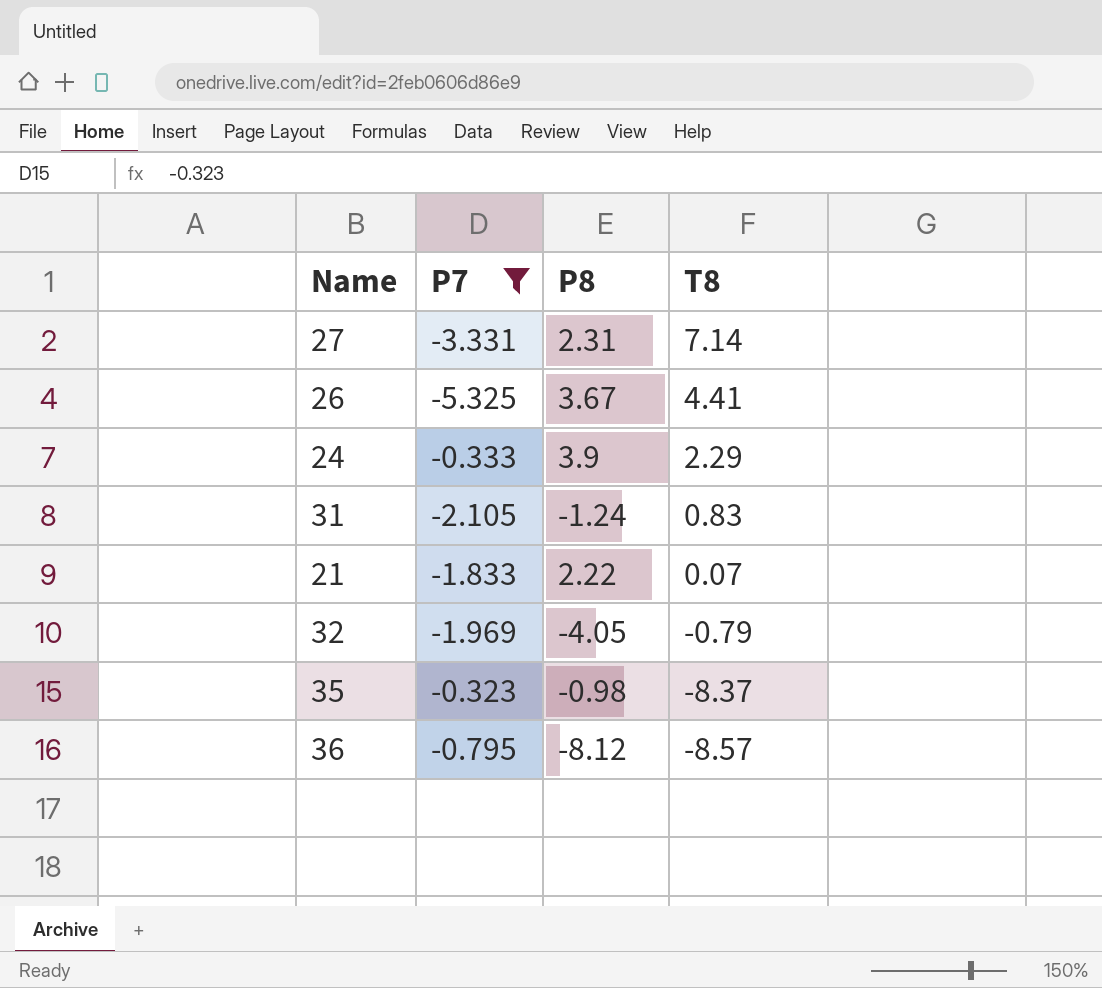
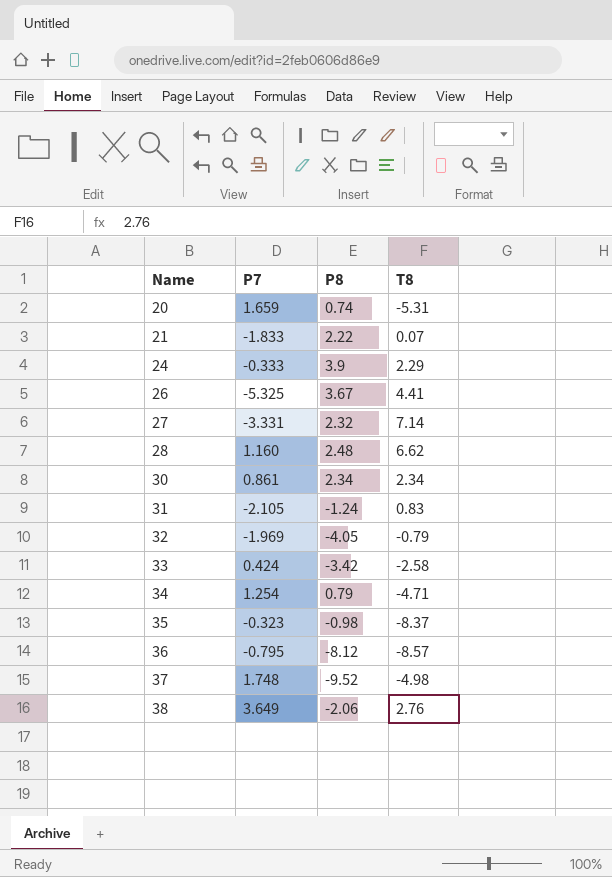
filter: P7 <= -0.323 -> none
row order: T8 descending -> Name ascending
27 | P8: 2.31 -> 2.32

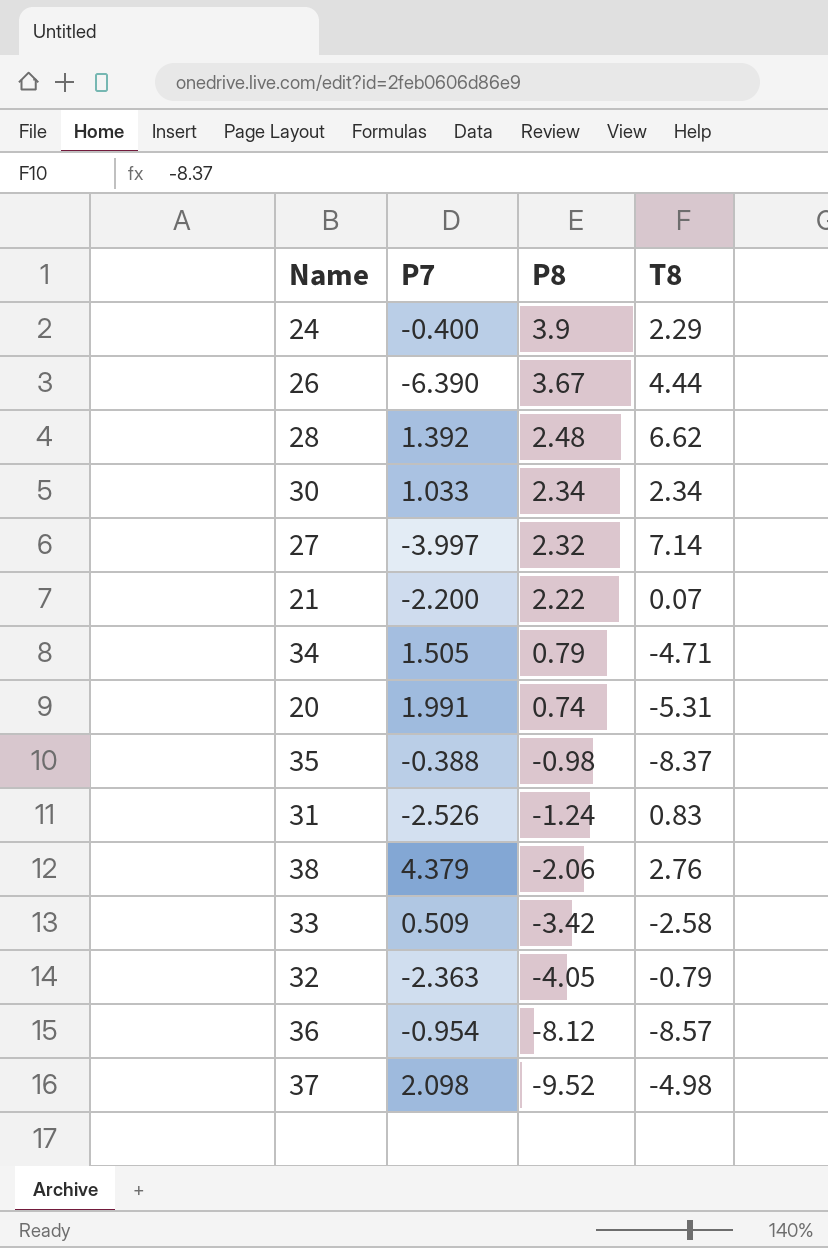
row order: Name ascending -> P8 descending
24 | P7: -0.333 -> -0.400
26 | P7: -5.325 -> -6.390
26 | T8: 4.41 -> 4.44
28 | P7: 1.160 -> 1.392
30 | P7: 0.861 -> 1.033
27 | P7: -3.331 -> -3.997
21 | P7: -1.833 -> -2.200
34 | P7: 1.254 -> 1.505
20 | P7: 1.659 -> 1.991
35 | P7: -0.323 -> -0.388
31 | P7: -2.105 -> -2.526
38 | P7: 3.649 -> 4.379
33 | P7: 0.424 -> 0.509
32 | P7: -1.969 -> -2.363
36 | P7: -0.795 -> -0.954
37 | P7: 1.748 -> 2.098

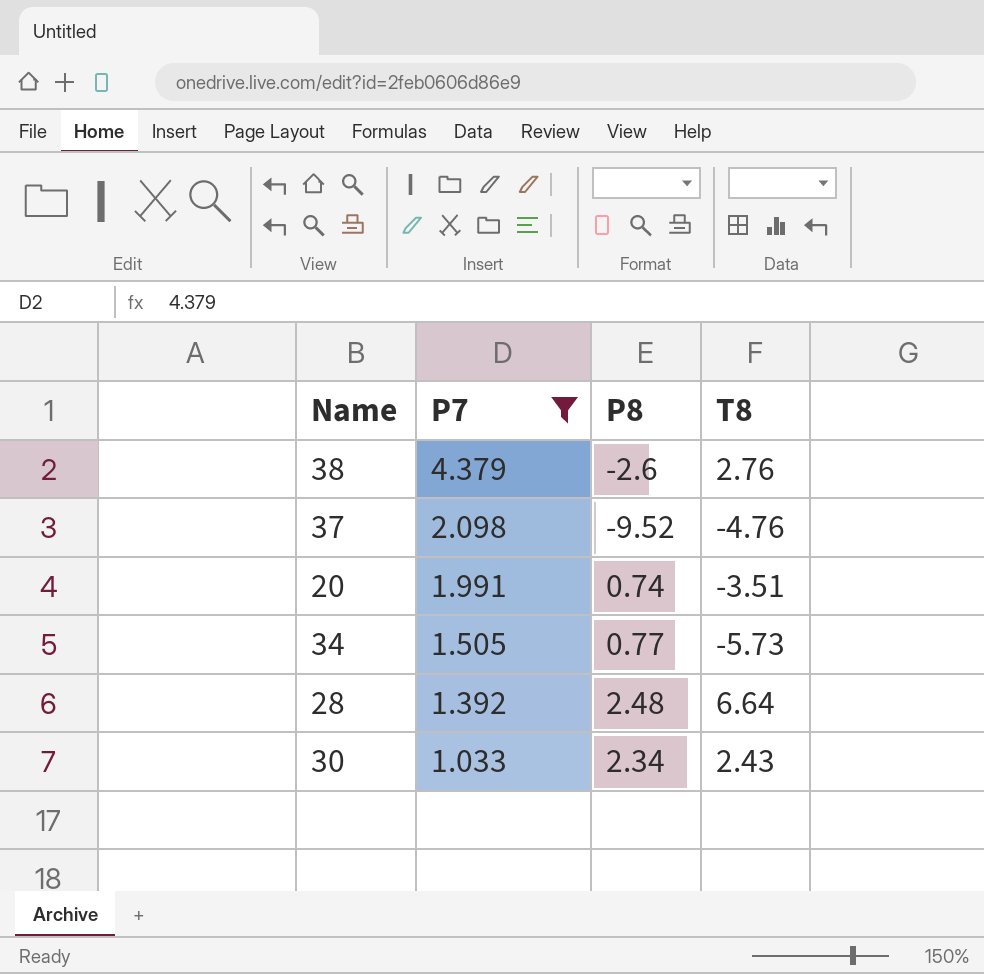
filter: none -> P7 >= 1.033
row order: P8 descending -> P7 descending
38 | P8: -2.06 -> -2.6
37 | T8: -4.98 -> -4.76
20 | T8: -5.31 -> -3.51
34 | P8: 0.79 -> 0.77
34 | T8: -4.71 -> -5.73
28 | T8: 6.62 -> 6.64
30 | T8: 2.34 -> 2.43

